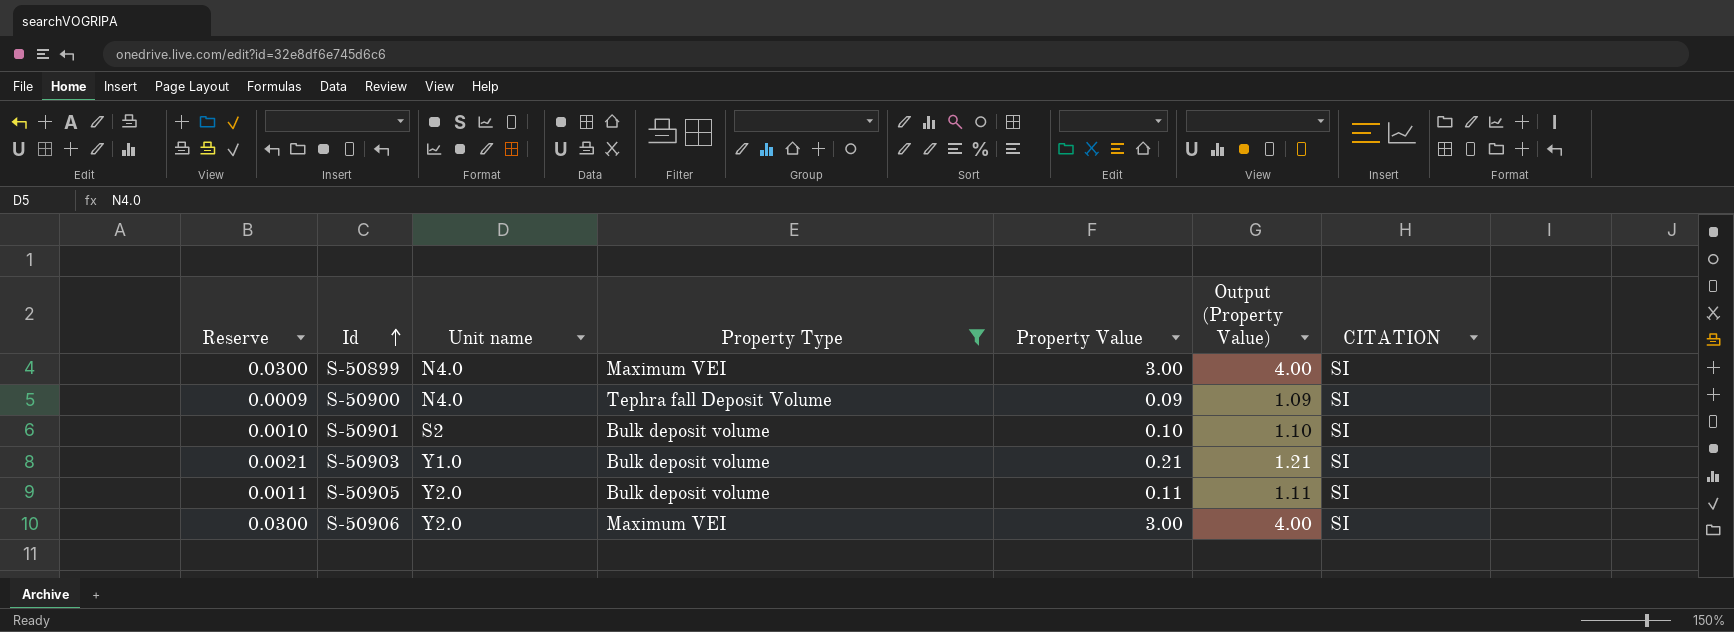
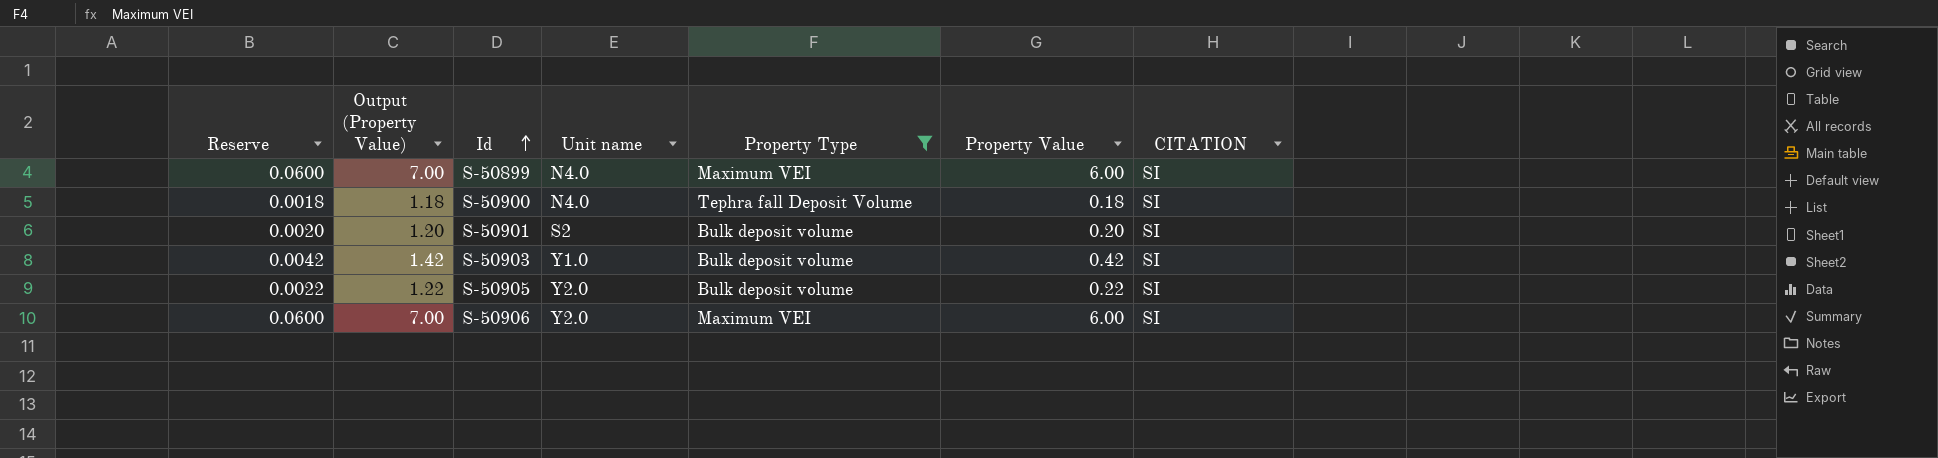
column Output (Property Value) | position: 6 -> 2
S-50899 | Reserve: 0.0300 -> 0.0600
S-50899 | Output (Property Value): 4.00 -> 7.00
S-50899 | Property Value: 3.00 -> 6.00
S-50900 | Reserve: 0.0009 -> 0.0018
S-50900 | Output (Property Value): 1.09 -> 1.18
S-50900 | Property Value: 0.09 -> 0.18
S-50901 | Reserve: 0.0010 -> 0.0020
S-50901 | Output (Property Value): 1.10 -> 1.20
S-50901 | Property Value: 0.10 -> 0.20
S-50903 | Reserve: 0.0021 -> 0.0042
S-50903 | Output (Property Value): 1.21 -> 1.42
S-50903 | Property Value: 0.21 -> 0.42
S-50905 | Reserve: 0.0011 -> 0.0022
S-50905 | Output (Property Value): 1.11 -> 1.22
S-50905 | Property Value: 0.11 -> 0.22
S-50906 | Reserve: 0.0300 -> 0.0600
S-50906 | Output (Property Value): 4.00 -> 7.00
S-50906 | Property Value: 3.00 -> 6.00

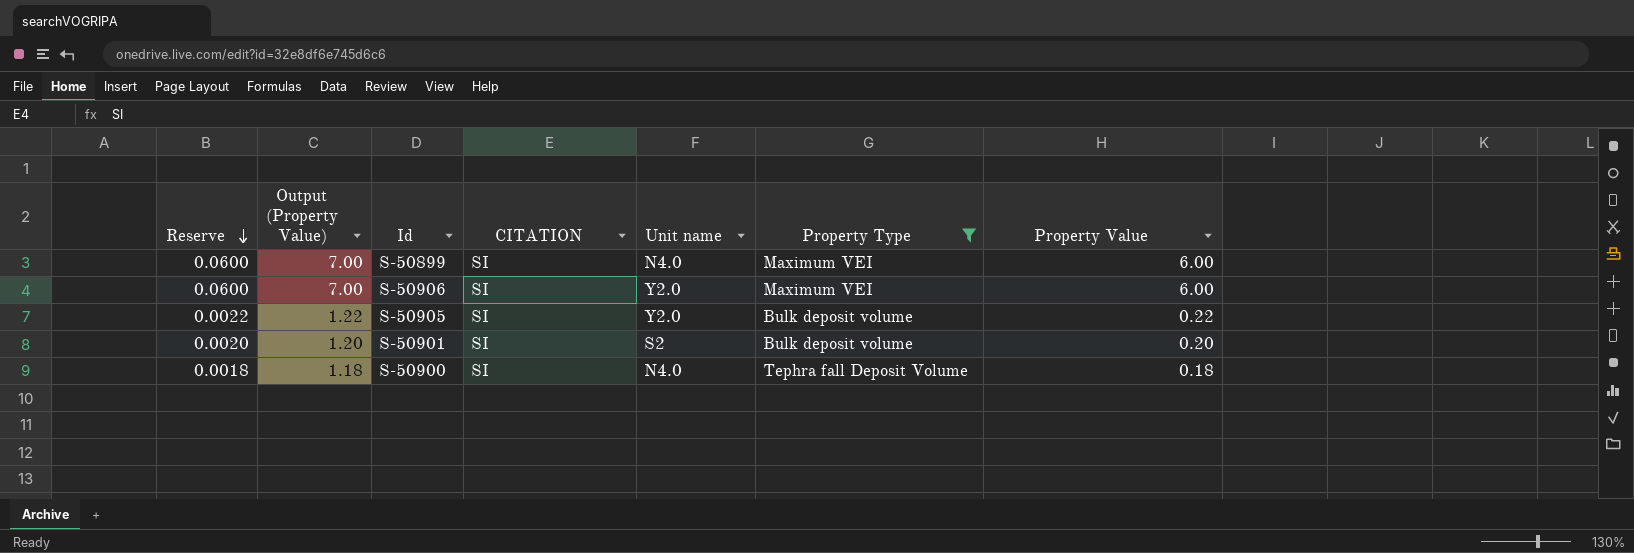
row order: Id ascending -> Reserve descending
column CITATION | position: 7 -> 4
row S-50903: 0.0042 | 1.42 | Y1.0 | Bulk deposit volume | 0.42 | SI -> none

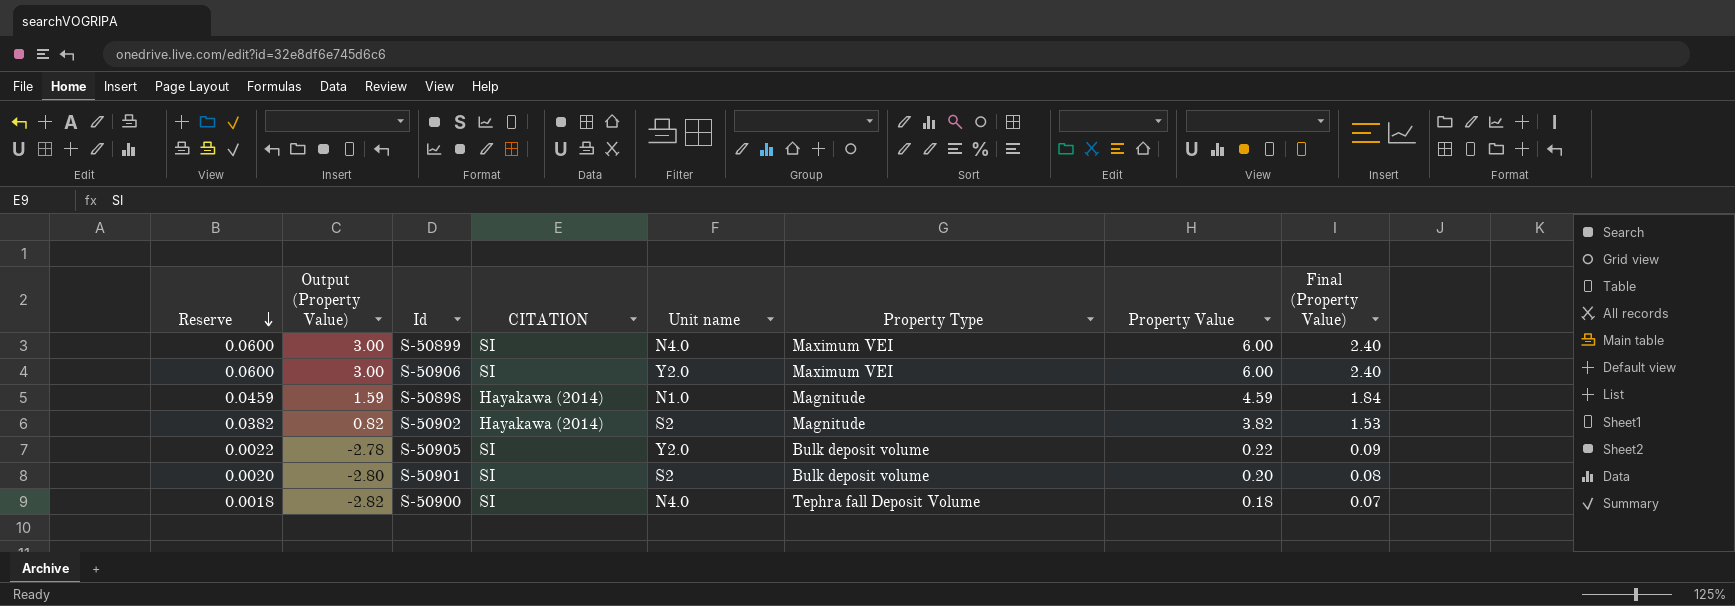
filter: Property Type != Magnitude -> none
column Output (Property Value) | formula: [Property Value] + 1 -> [Property Value] - 3
column Final (Property Value) | formula: none -> [Property Value] * 0.4

